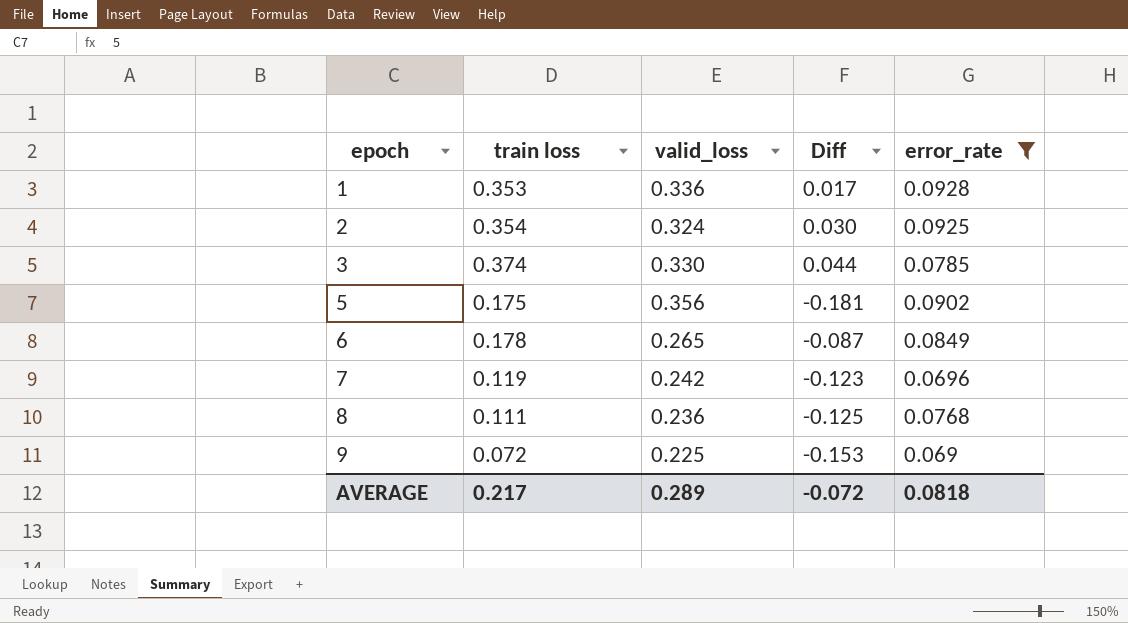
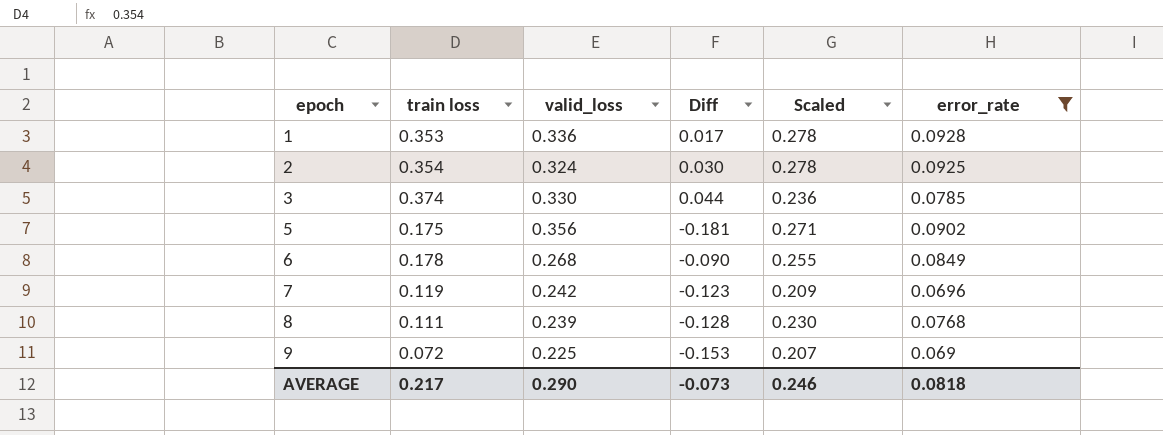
column Scaled | formula: none -> [error_rate] * 3
6 | valid_loss: 0.265 -> 0.268
6 | Diff: -0.087 -> -0.090
8 | valid_loss: 0.236 -> 0.239
8 | Diff: -0.125 -> -0.128
AVERAGE | valid_loss: 0.289 -> 0.290
AVERAGE | Diff: -0.072 -> -0.073

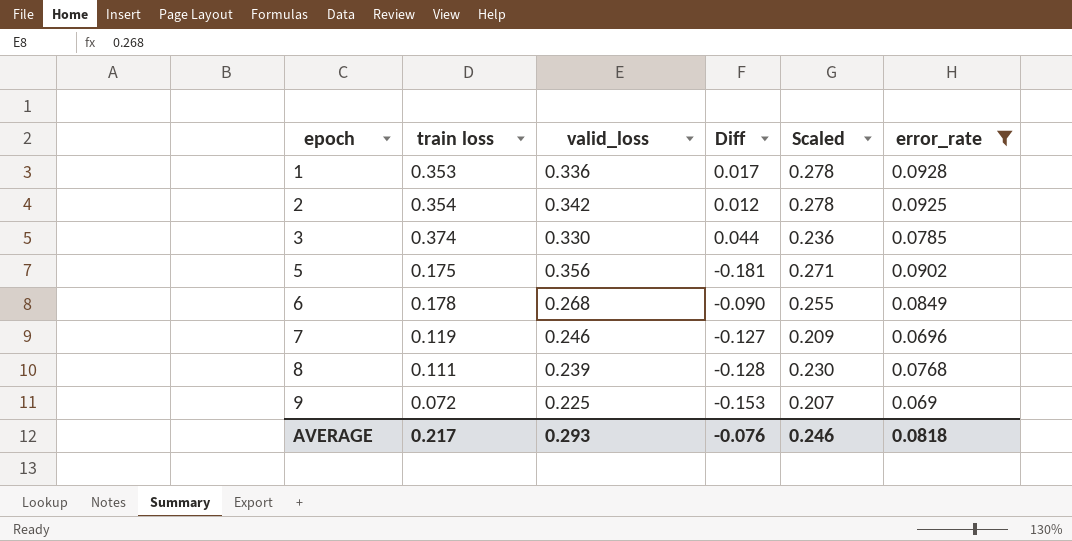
2 | valid_loss: 0.324 -> 0.342
2 | Diff: 0.030 -> 0.012
7 | valid_loss: 0.242 -> 0.246
7 | Diff: -0.123 -> -0.127
AVERAGE | valid_loss: 0.290 -> 0.293
AVERAGE | Diff: -0.073 -> -0.076

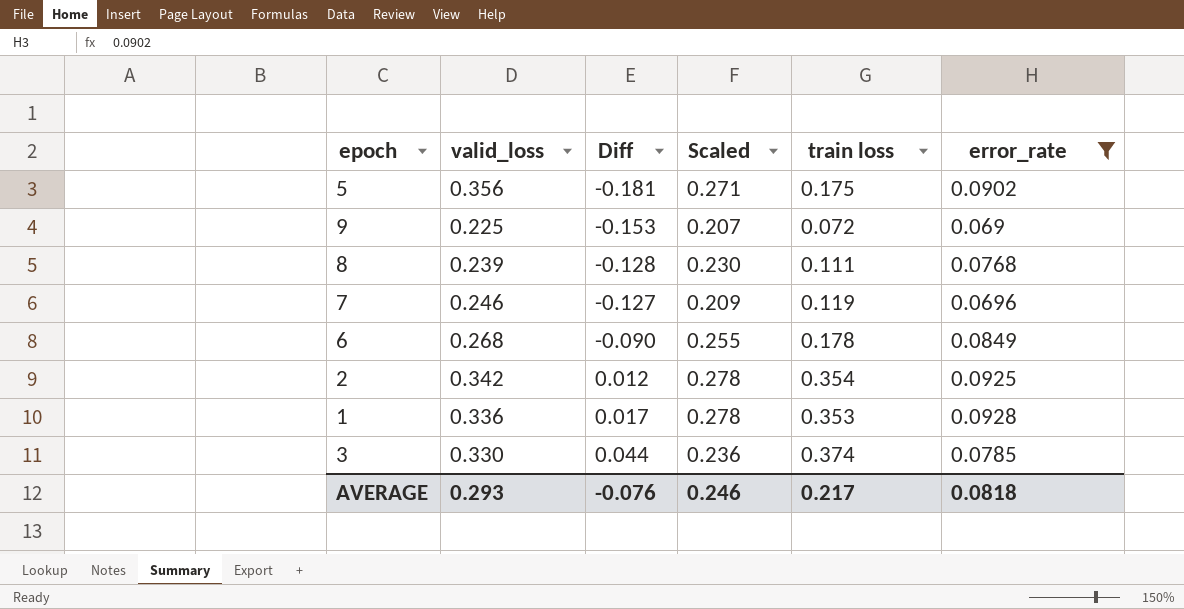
row order: epoch ascending -> Diff ascending
column train loss | position: 2 -> 5

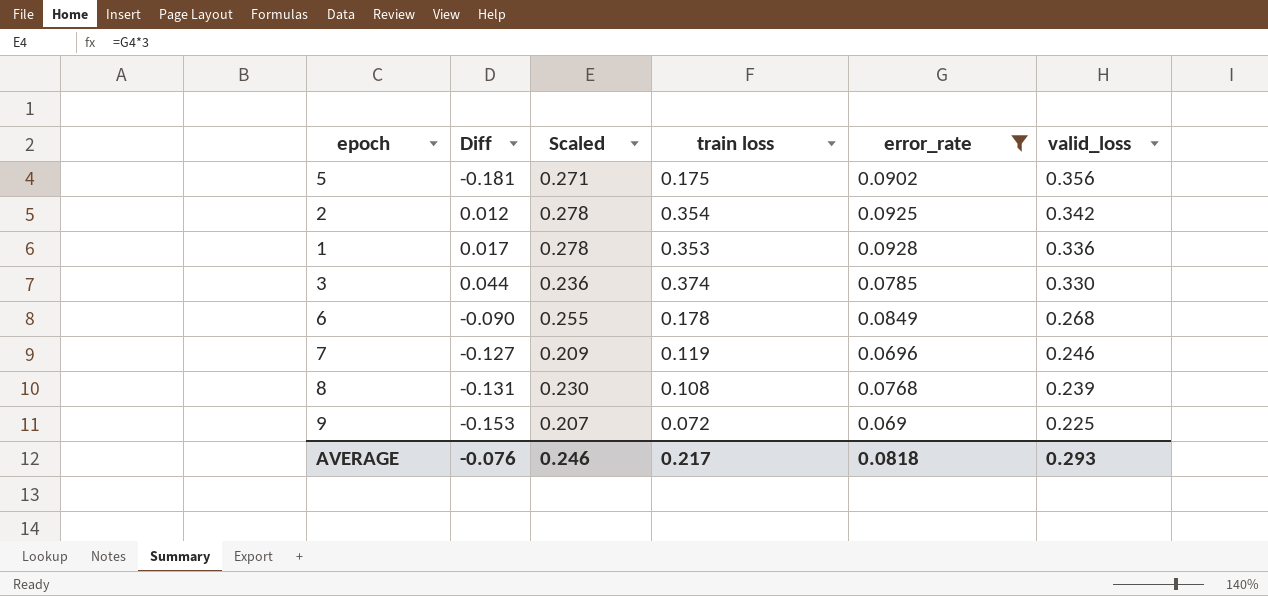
row order: Diff ascending -> valid_loss descending
column valid_loss | position: 2 -> 6
8 | Diff: -0.128 -> -0.131
8 | train loss: 0.111 -> 0.108

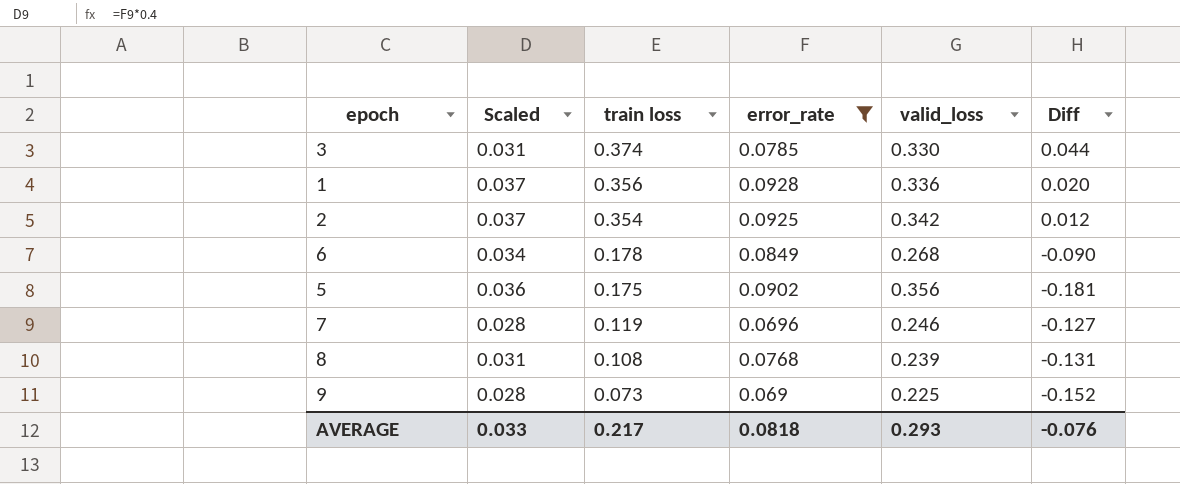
row order: valid_loss descending -> train loss descending
column Scaled | formula: [error_rate] * 3 -> [error_rate] * 0.4
column Diff | position: 2 -> 6
1 | train loss: 0.353 -> 0.356
1 | Diff: 0.017 -> 0.020
9 | train loss: 0.072 -> 0.073
9 | Diff: -0.153 -> -0.152
AVERAGE | Scaled: 0.246 -> 0.033

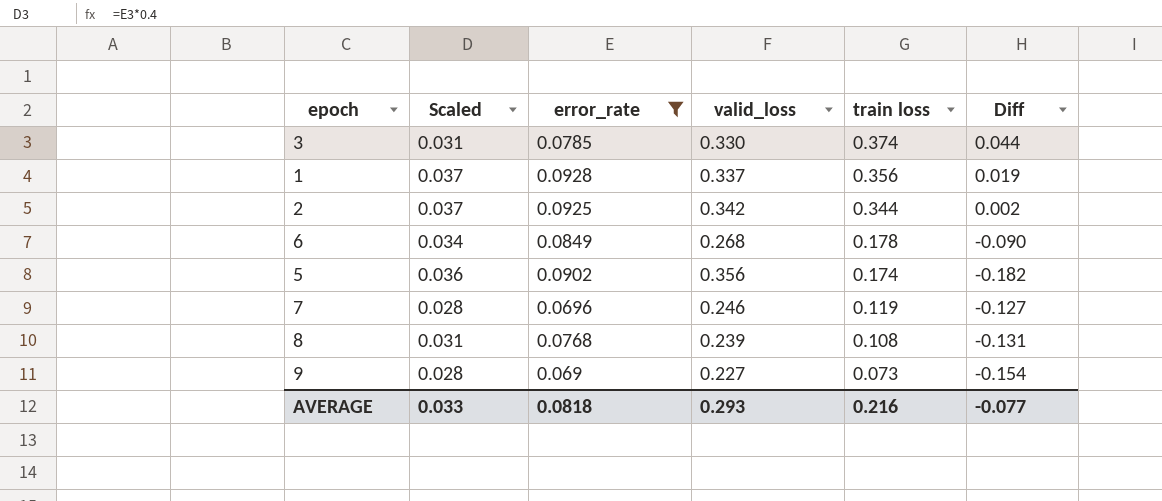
column train loss | position: 3 -> 5
1 | valid_loss: 0.336 -> 0.337
1 | Diff: 0.020 -> 0.019
2 | train loss: 0.354 -> 0.344
2 | Diff: 0.012 -> 0.002
5 | train loss: 0.175 -> 0.174
5 | Diff: -0.181 -> -0.182
9 | valid_loss: 0.225 -> 0.227
9 | Diff: -0.152 -> -0.154
AVERAGE | train loss: 0.217 -> 0.216
AVERAGE | Diff: -0.076 -> -0.077

